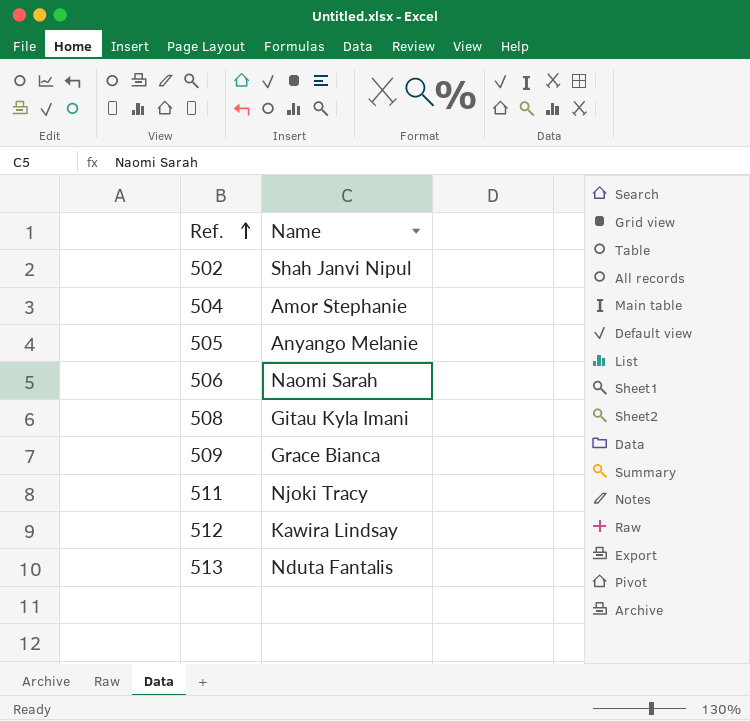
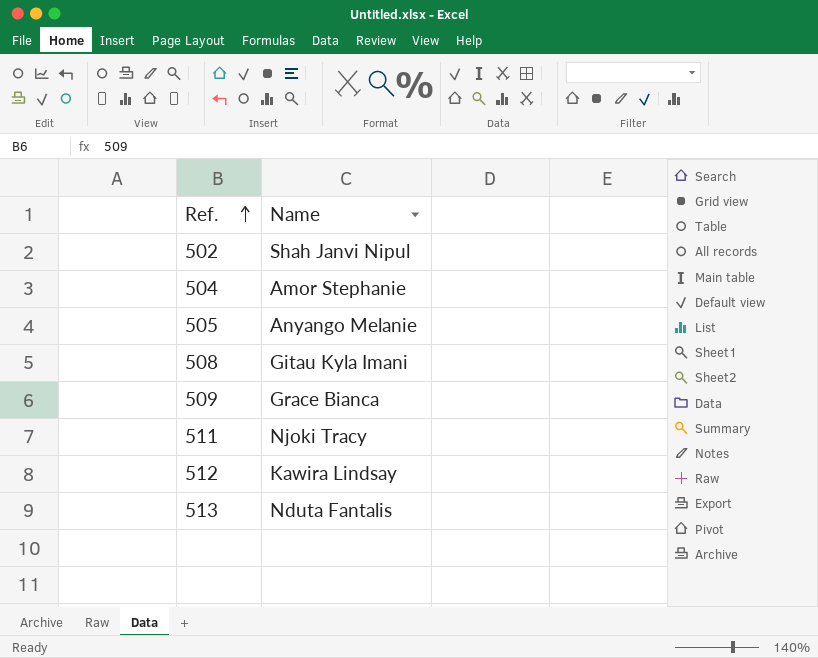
row 506: Naomi Sarah -> none

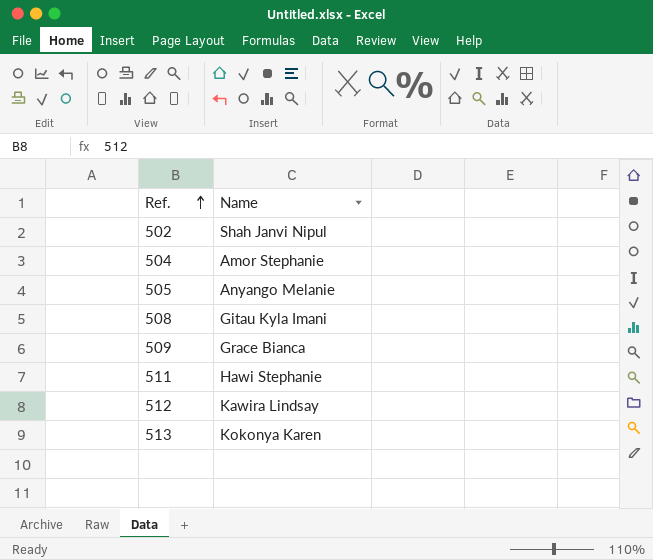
511 | Name: Njoki Tracy -> Hawi Stephanie
513 | Name: Nduta Fantalis -> Kokonya Karen

